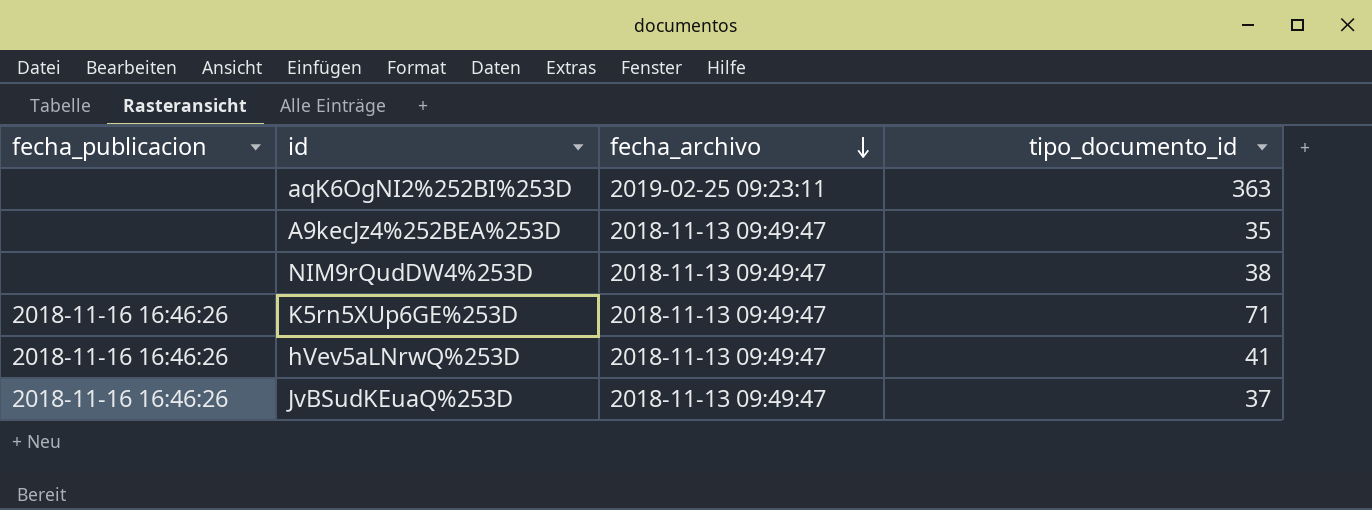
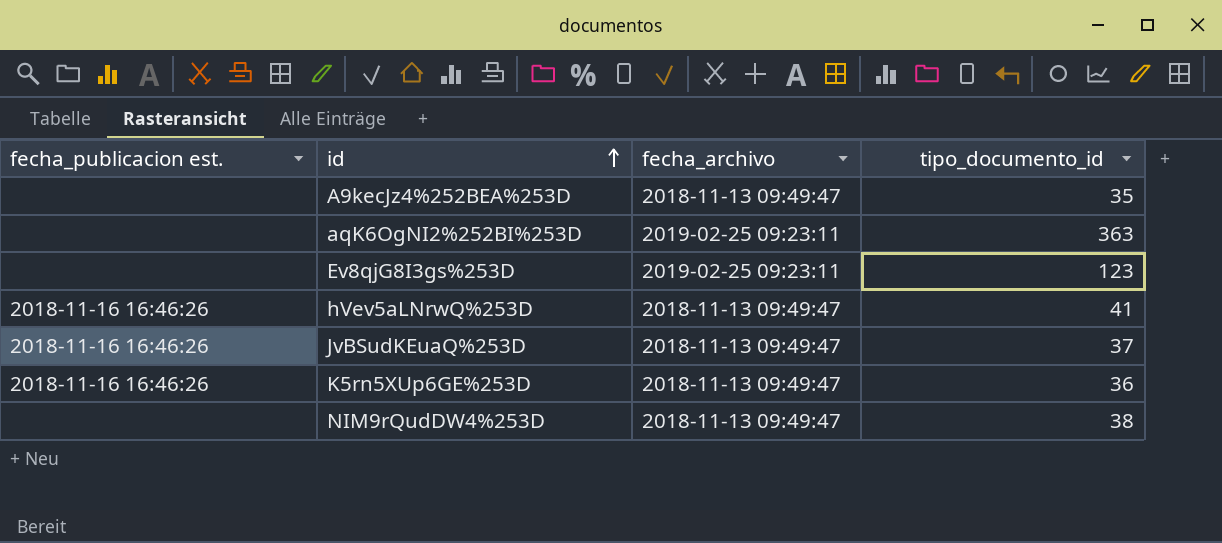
row order: fecha_archivo descending -> id ascending
column name: fecha_publicacion -> fecha_publicacion est.
row Ev8qjG8I3gs%253D: none -> none | 2019-02-25 09:23:11 | 123
K5rn5XUp6GE%253D | tipo_documento_id: 71 -> 36

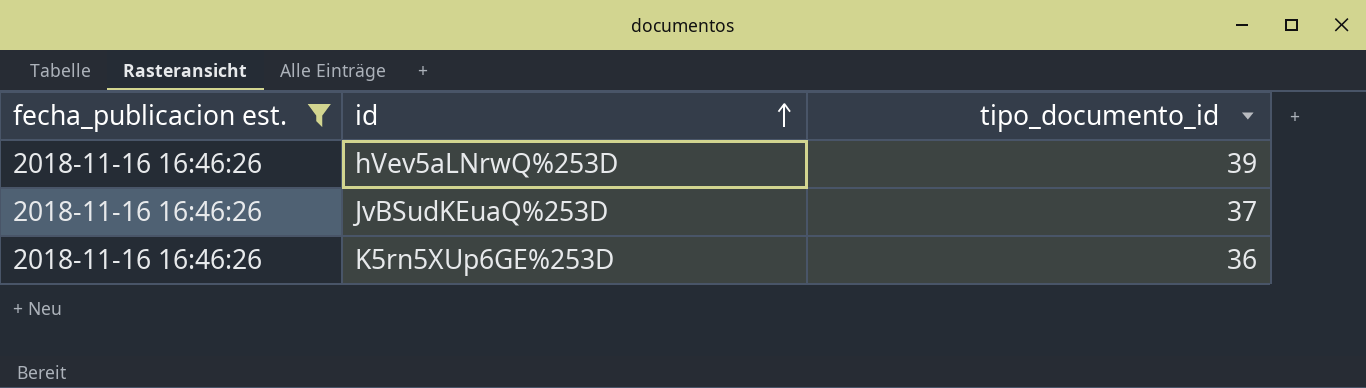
filter: none -> fecha_publicacion est. = 2018-11-16 16:46:26
column fecha_archivo | position: 3 -> none
hVev5aLNrwQ%253D | tipo_documento_id: 41 -> 39

